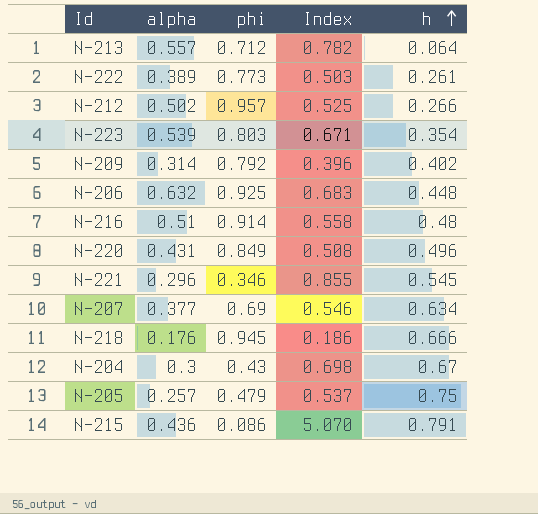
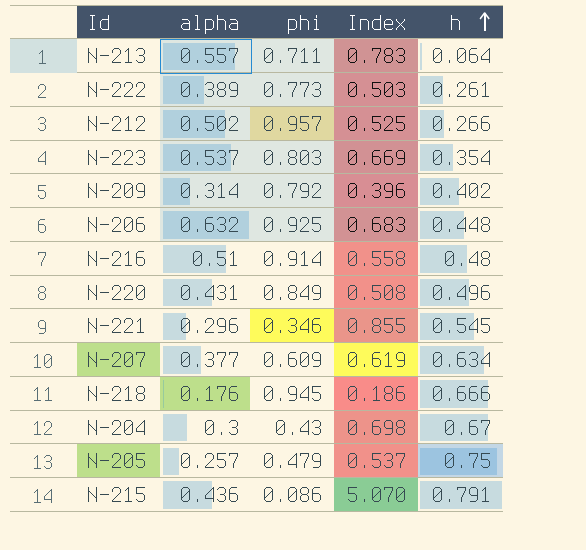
N-213 | phi: 0.712 -> 0.711
N-213 | Index: 0.782 -> 0.783
N-223 | alpha: 0.539 -> 0.537
N-223 | Index: 0.671 -> 0.669
N-207 | phi: 0.69 -> 0.609
N-207 | Index: 0.546 -> 0.619

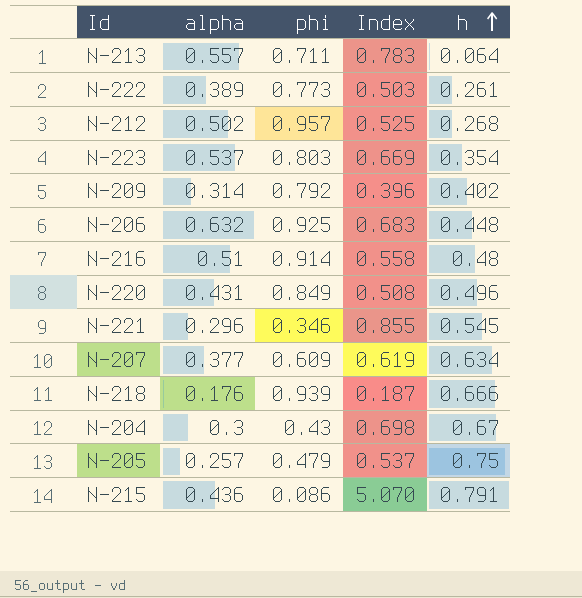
N-212 | h: 0.266 -> 0.268
N-218 | phi: 0.945 -> 0.939
N-218 | Index: 0.186 -> 0.187

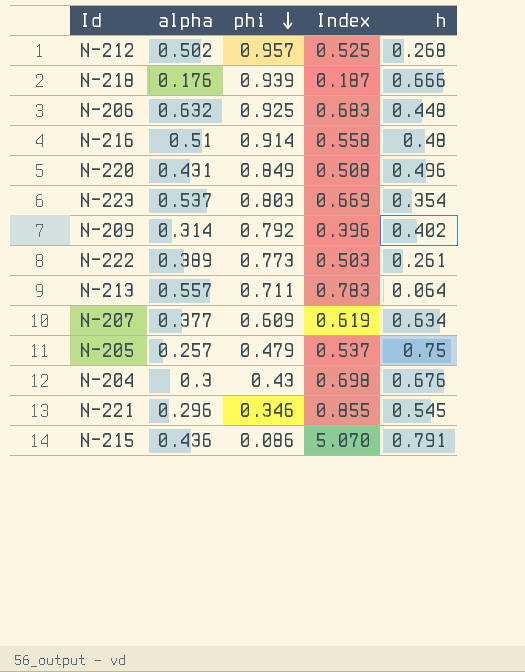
row order: h ascending -> phi descending
N-204 | h: 0.67 -> 0.676

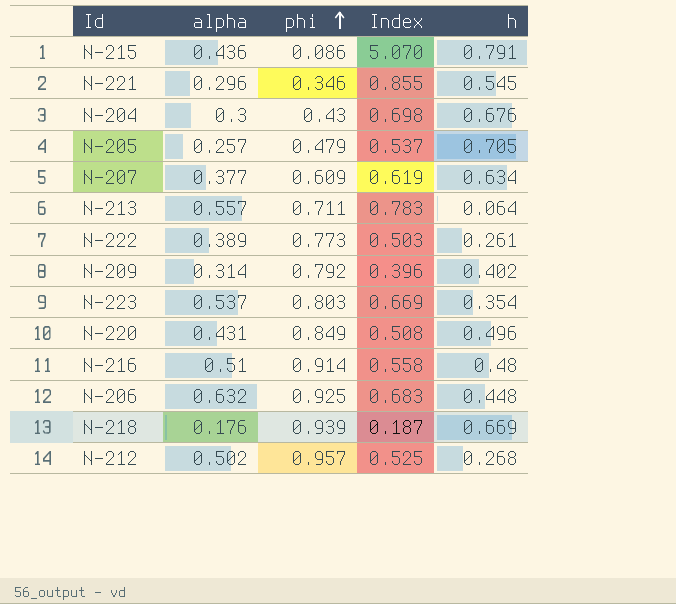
row order: phi descending -> phi ascending
N-205 | h: 0.75 -> 0.705
N-218 | h: 0.666 -> 0.669

